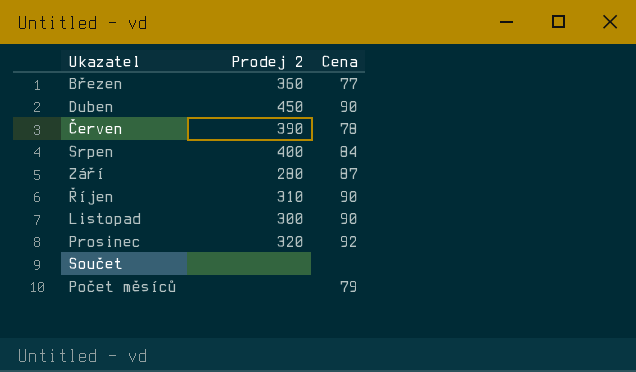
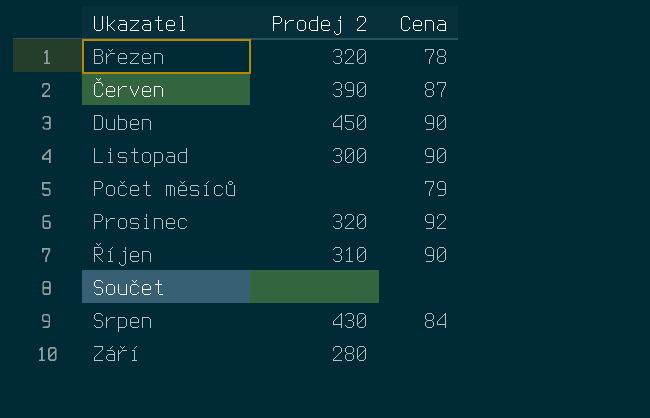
row order: none -> Ukazatel ascending
Březen | Prodej 2: 360 -> 320
Březen | Cena: 77 -> 78
Červen | Cena: 78 -> 87
Srpen | Prodej 2: 400 -> 430
Září | Cena: 87 -> none

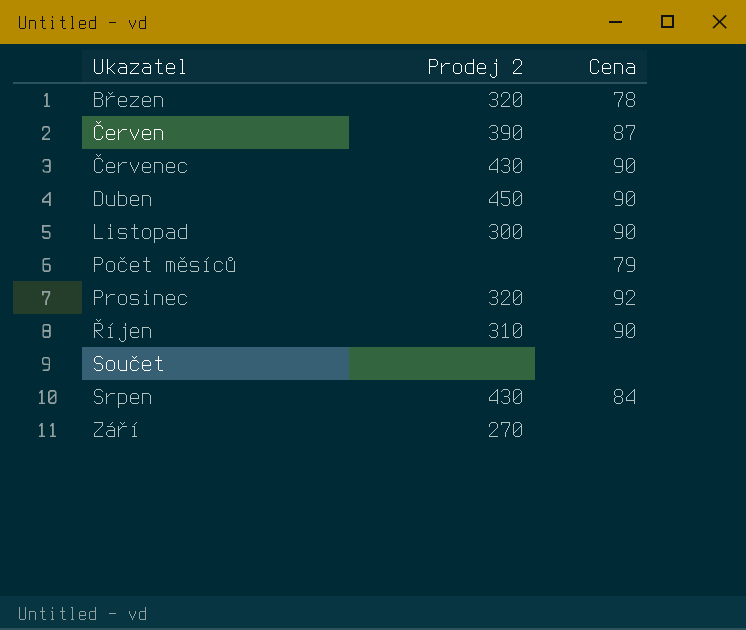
row Červenec: none -> 430 | 90
Září | Prodej 2: 280 -> 270

